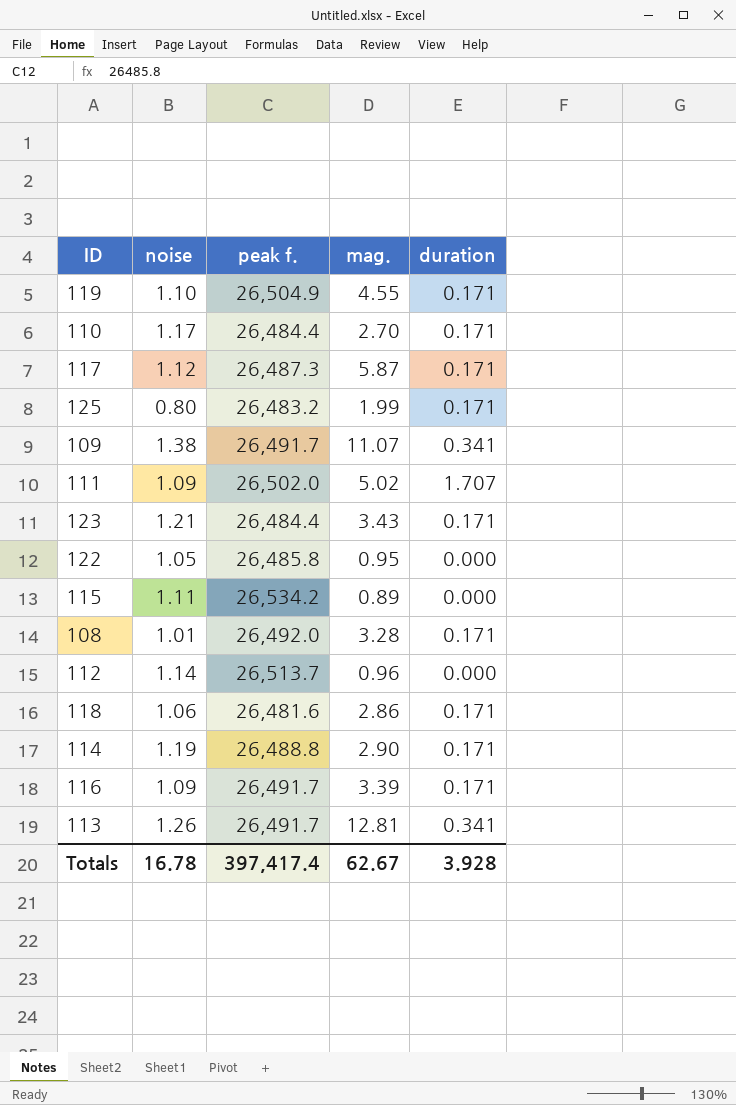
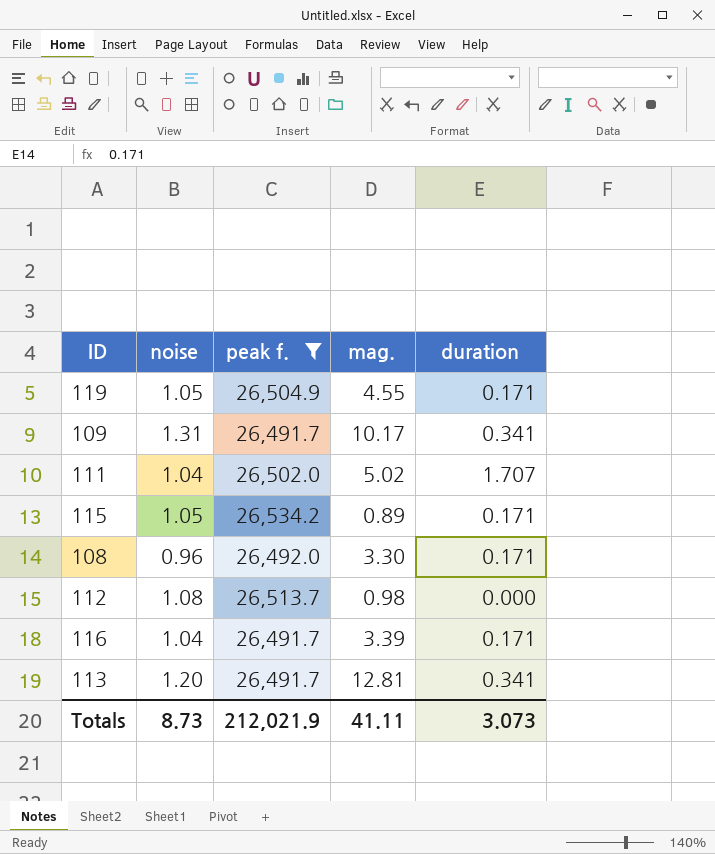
filter: none -> peak f. >= 26,491.7
119 | noise: 1.10 -> 1.05
109 | noise: 1.38 -> 1.31
109 | mag.: 11.07 -> 10.17
111 | noise: 1.09 -> 1.04
115 | noise: 1.11 -> 1.05
115 | duration: 0.000 -> 0.171
108 | noise: 1.01 -> 0.96
108 | mag.: 3.28 -> 3.30
112 | noise: 1.14 -> 1.08
112 | mag.: 0.96 -> 0.98
116 | noise: 1.09 -> 1.04
113 | noise: 1.26 -> 1.20
Totals | noise: 16.78 -> 8.73
Totals | peak f.: 397,417.4 -> 212,021.9
Totals | mag.: 62.67 -> 41.11
Totals | duration: 3.928 -> 3.073

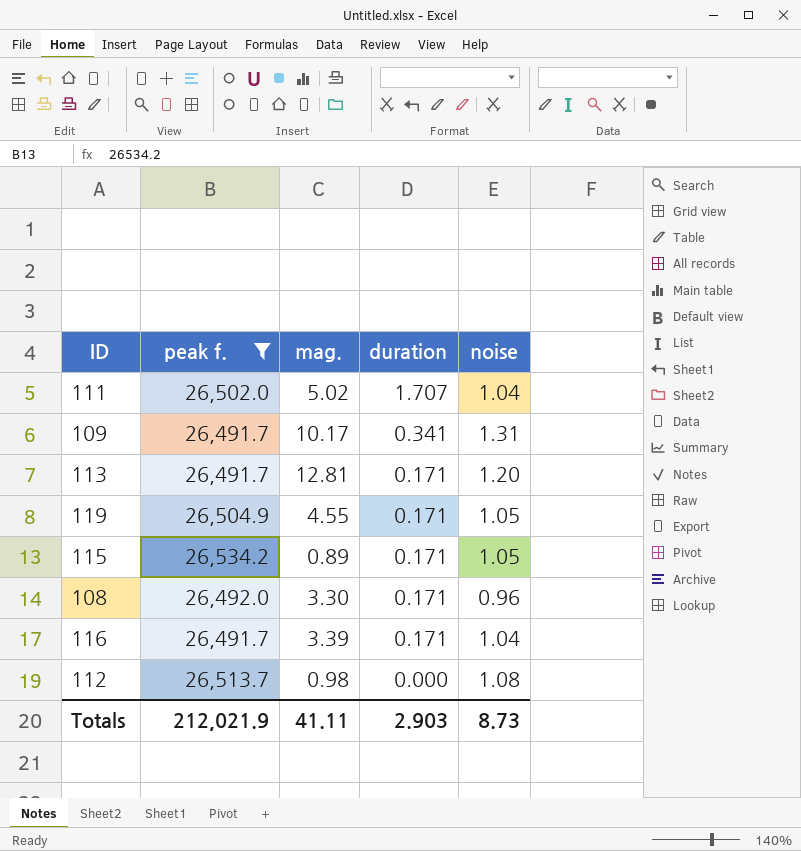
row order: none -> duration descending
column noise | position: 2 -> 5
113 | duration: 0.341 -> 0.171
Totals | duration: 3.073 -> 2.903

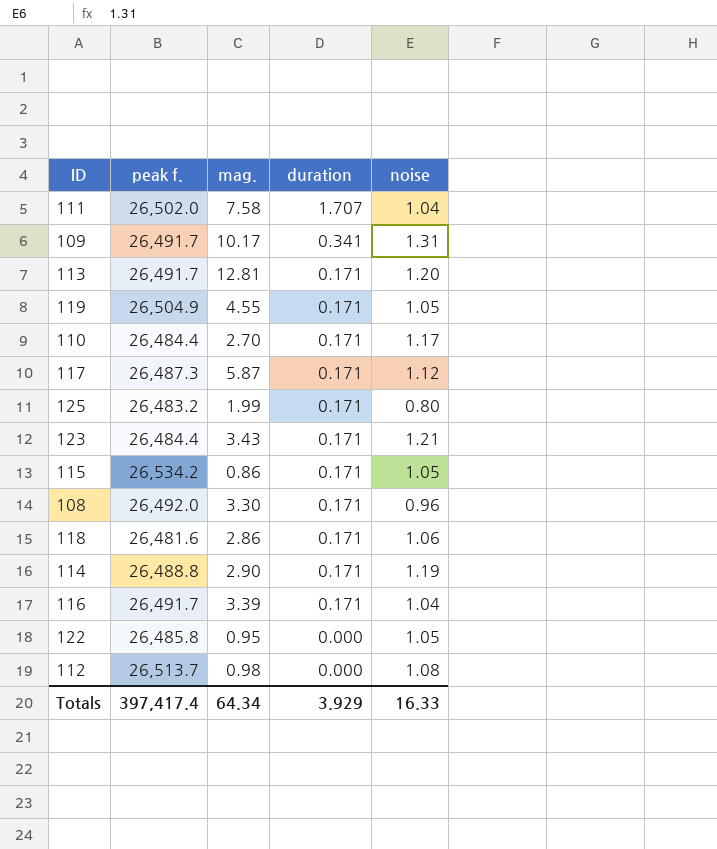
filter: peak f. >= 26,491.7 -> none
111 | mag.: 5.02 -> 7.58
115 | mag.: 0.89 -> 0.86
Totals | peak f.: 212,021.9 -> 397,417.4
Totals | mag.: 41.11 -> 64.34
Totals | duration: 2.903 -> 3.929
Totals | noise: 8.73 -> 16.33

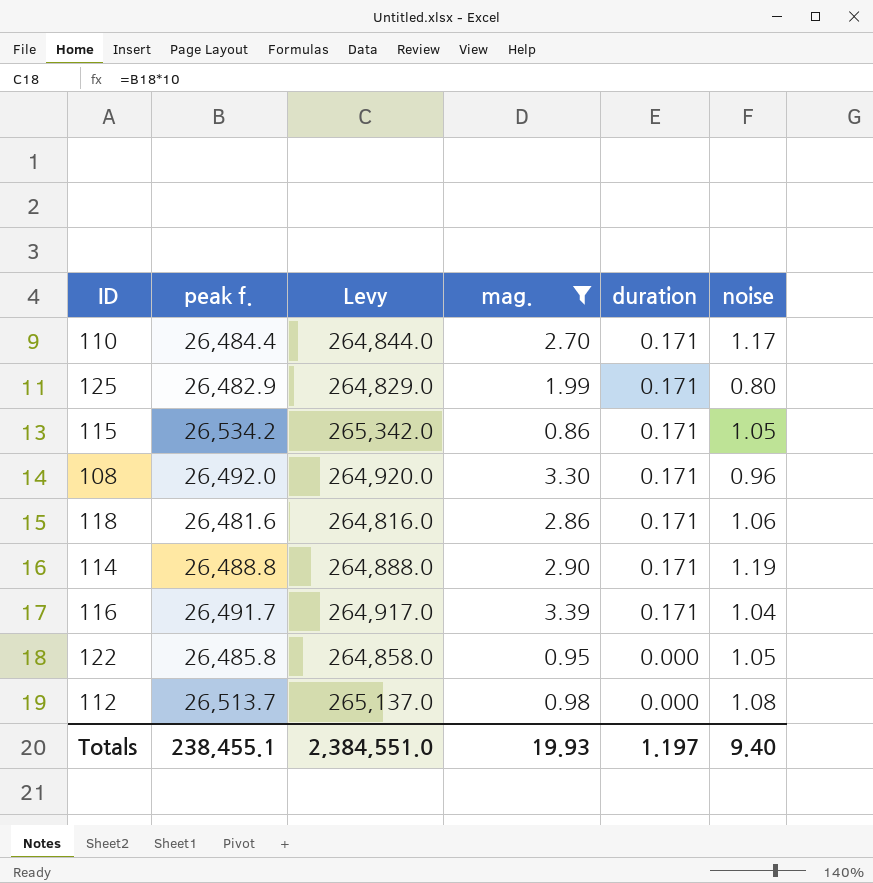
filter: none -> mag. <= 3.39
column Levy | formula: none -> [peak f.] * 10
125 | peak f.: 26,483.2 -> 26,482.9
Totals | peak f.: 397,417.4 -> 238,455.1
Totals | mag.: 64.34 -> 19.93
Totals | duration: 3.929 -> 1.197
Totals | noise: 16.33 -> 9.40

